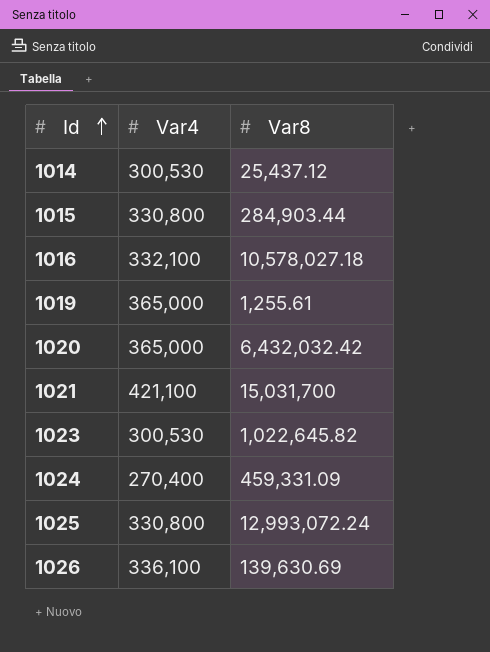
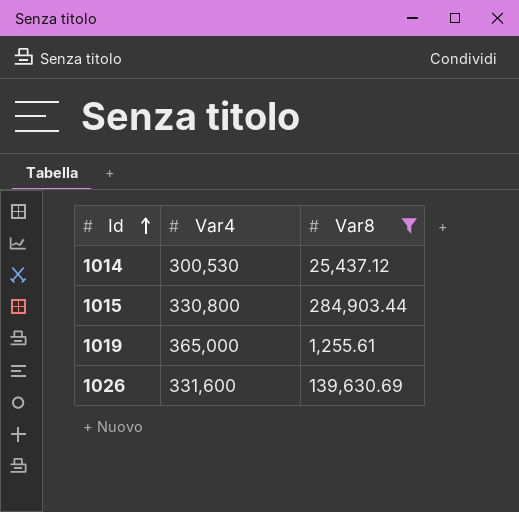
filter: none -> Var8 <= 284,903.44
1026 | Var4: 336,100 -> 331,600

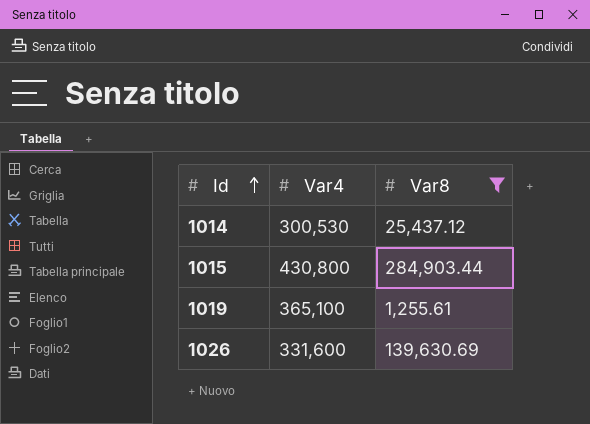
1015 | Var4: 330,800 -> 430,800
1019 | Var4: 365,000 -> 365,100

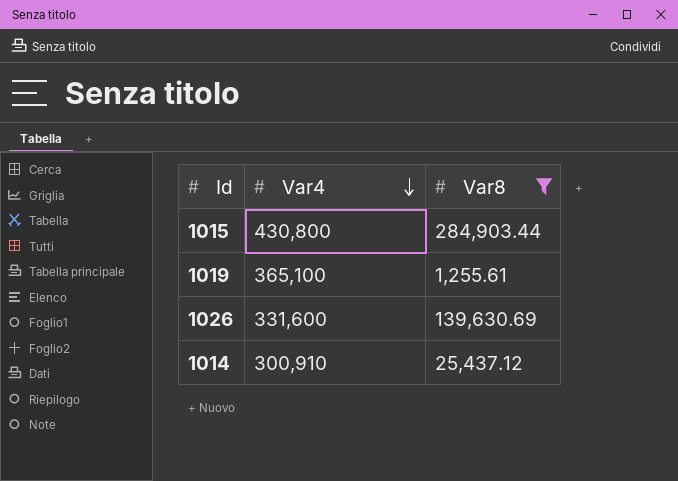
row order: Id ascending -> Var4 descending
1014 | Var4: 300,530 -> 300,910

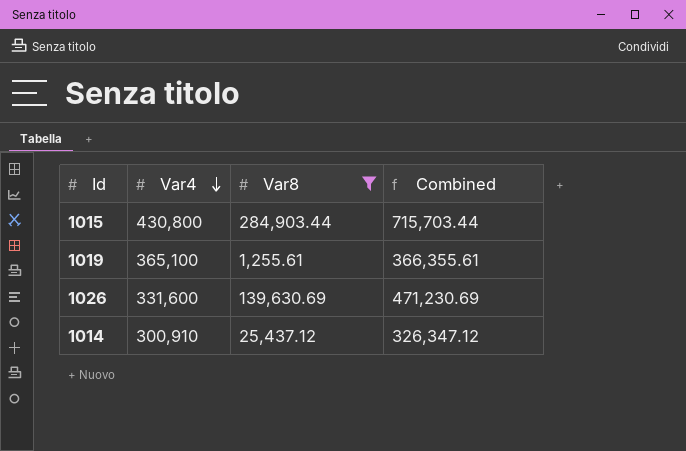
column Combined | formula: none -> [Var4] + [Var8]

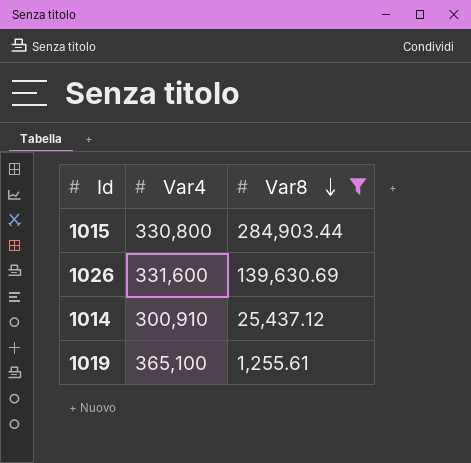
row order: Var4 descending -> Var8 descending
column Combined | formula: [Var4] + [Var8] -> none
1015 | Var4: 430,800 -> 330,800

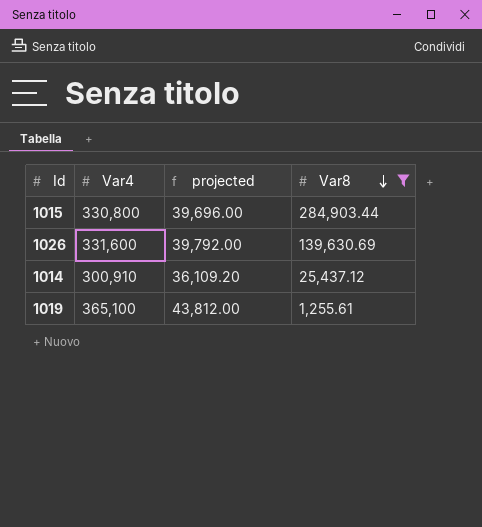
column projected | formula: none -> [Var4] * 0.12

